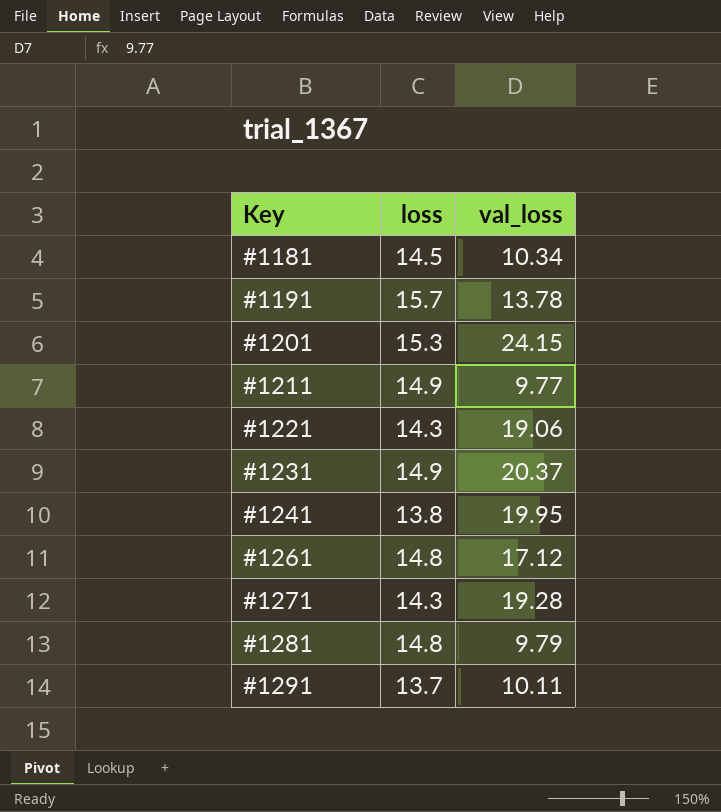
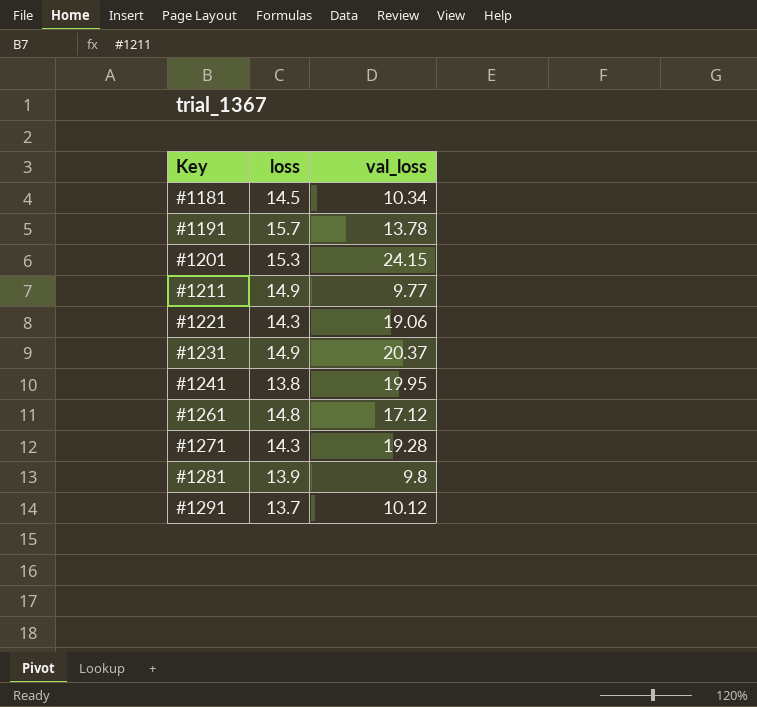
#1281 | loss: 14.8 -> 13.9
#1281 | val_loss: 9.79 -> 9.8
#1291 | val_loss: 10.11 -> 10.12

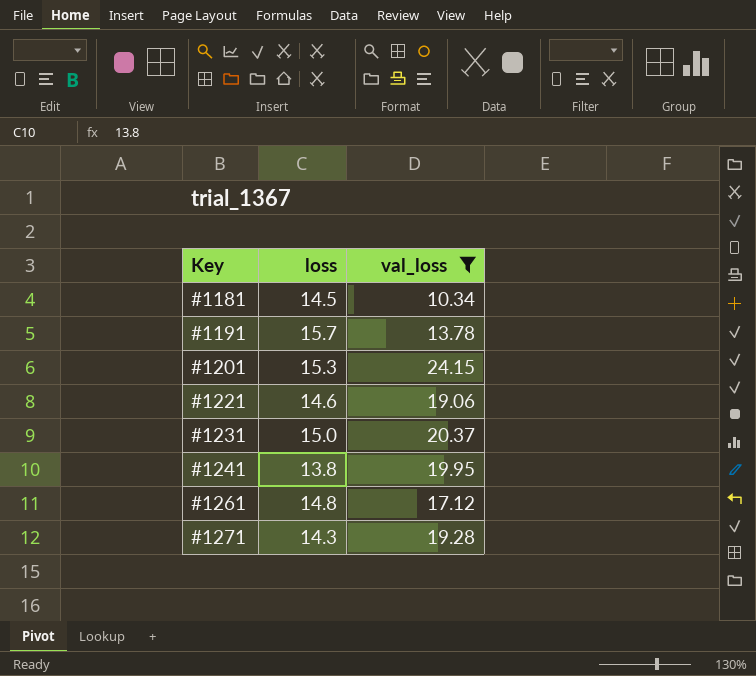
filter: none -> val_loss >= 10.34
#1221 | loss: 14.3 -> 14.6
#1231 | loss: 14.9 -> 15.0

